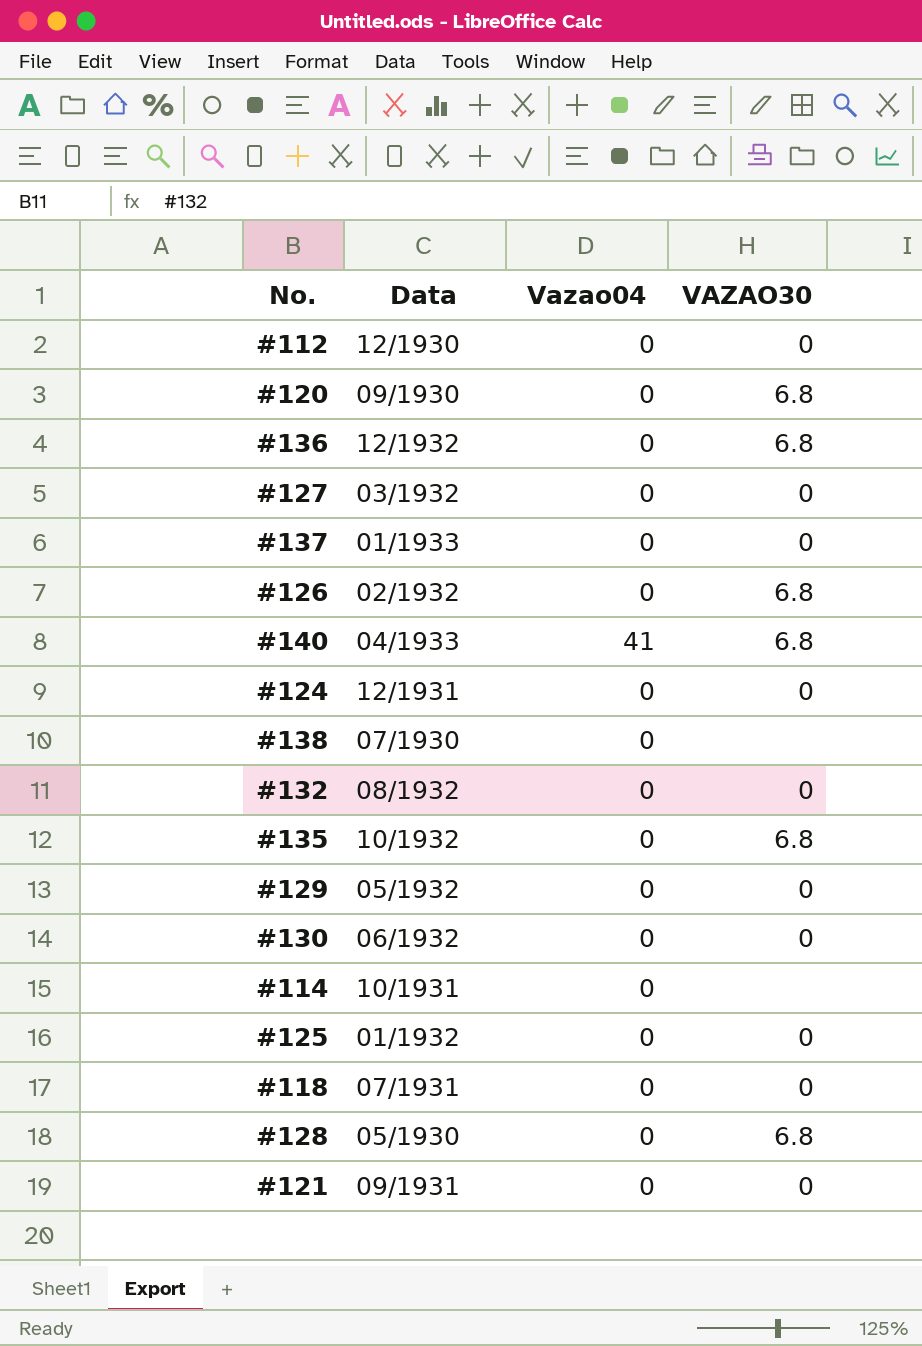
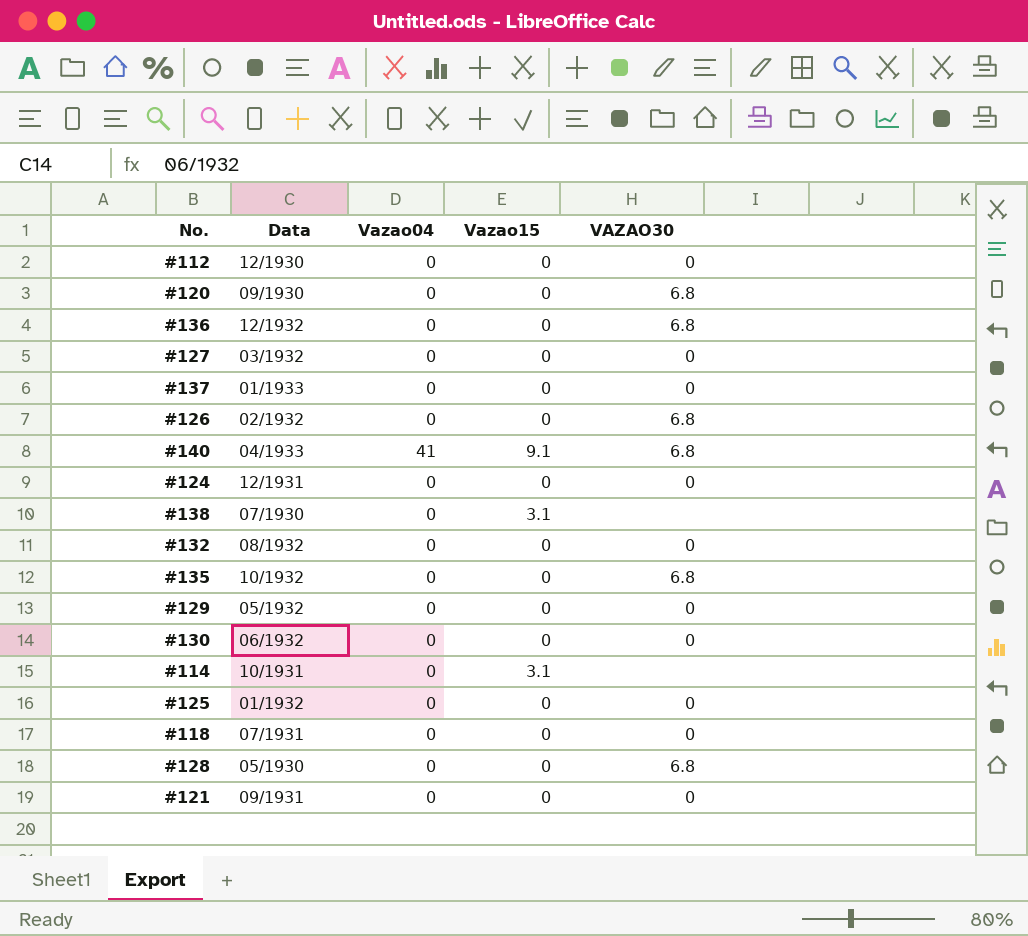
column Vazao15 | position: none -> 4

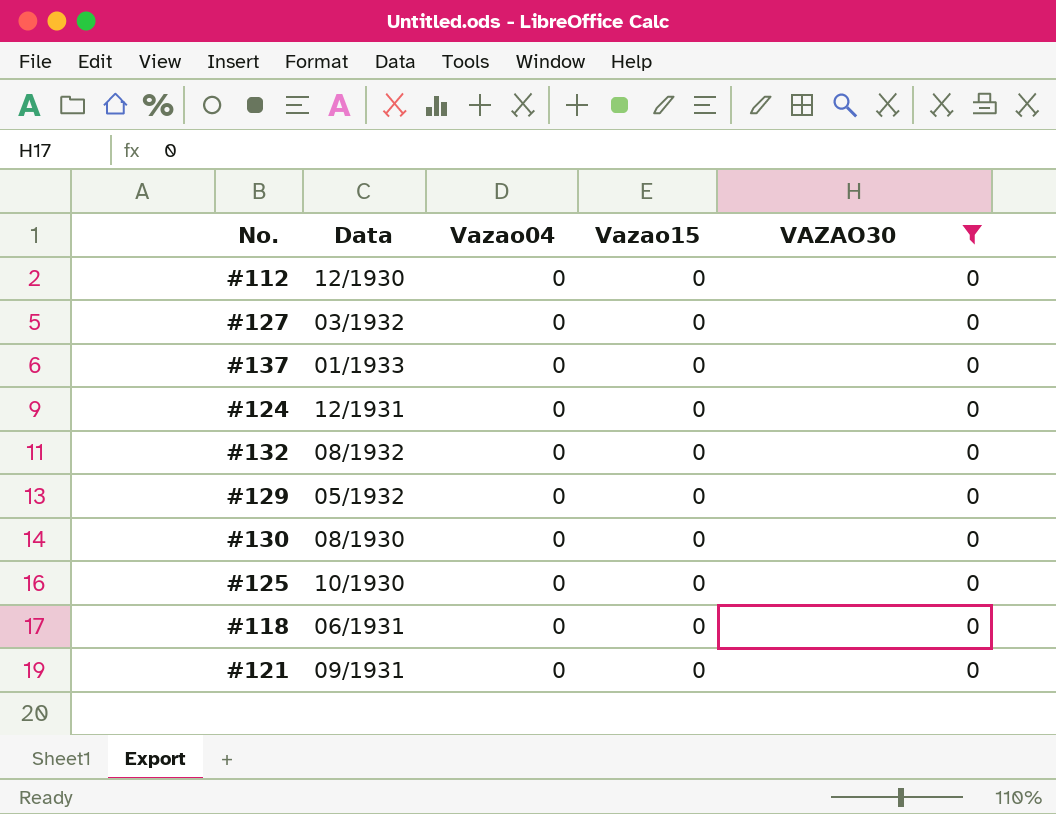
filter: none -> VAZAO30 = 0
#130 | Data: 06/1932 -> 08/1930
#125 | Data: 01/1932 -> 10/1930
#118 | Data: 07/1931 -> 06/1931

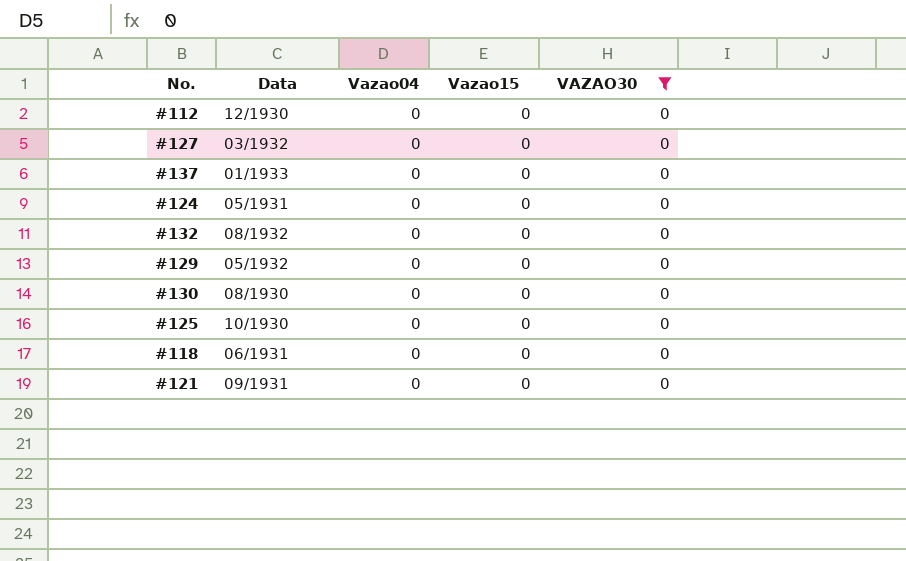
#124 | Data: 12/1931 -> 05/1931

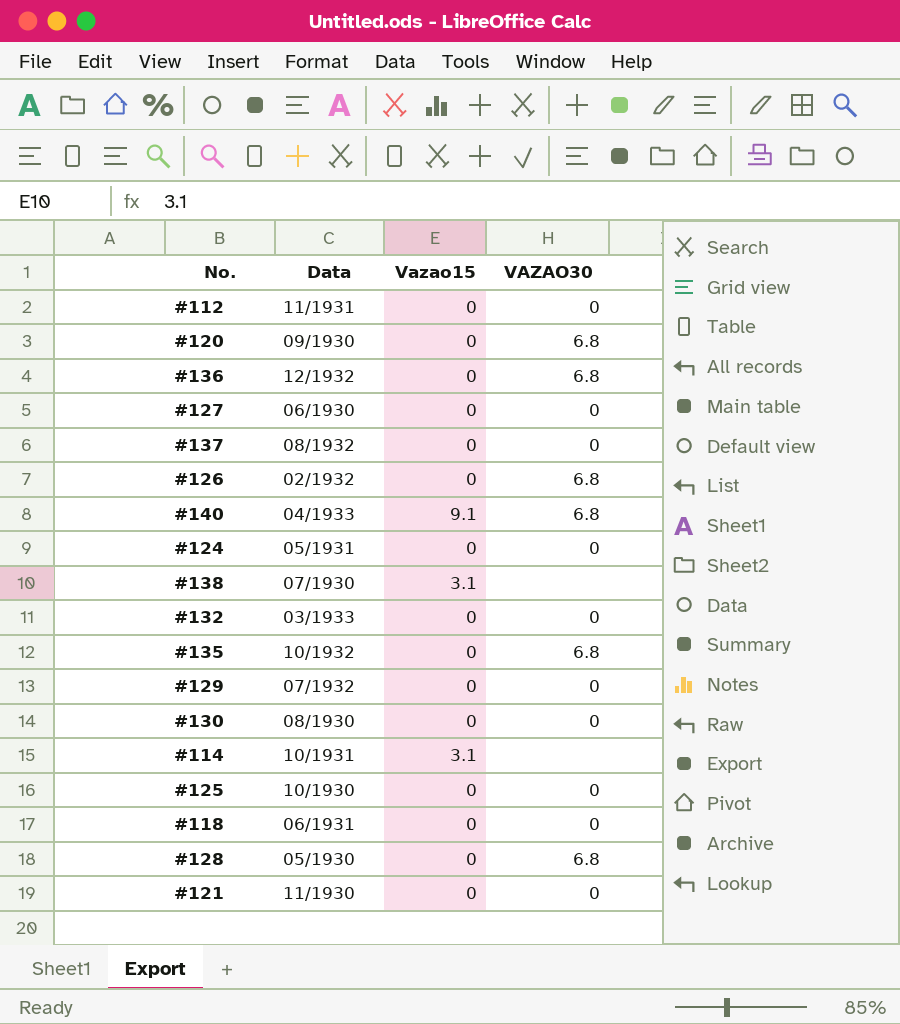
filter: VAZAO30 = 0 -> none
column Vazao04 | position: 3 -> none
#112 | Data: 12/1930 -> 11/1931
#127 | Data: 03/1932 -> 06/1930
#137 | Data: 01/1933 -> 08/1932
#132 | Data: 08/1932 -> 03/1933
#129 | Data: 05/1932 -> 07/1932
#121 | Data: 09/1931 -> 11/1930

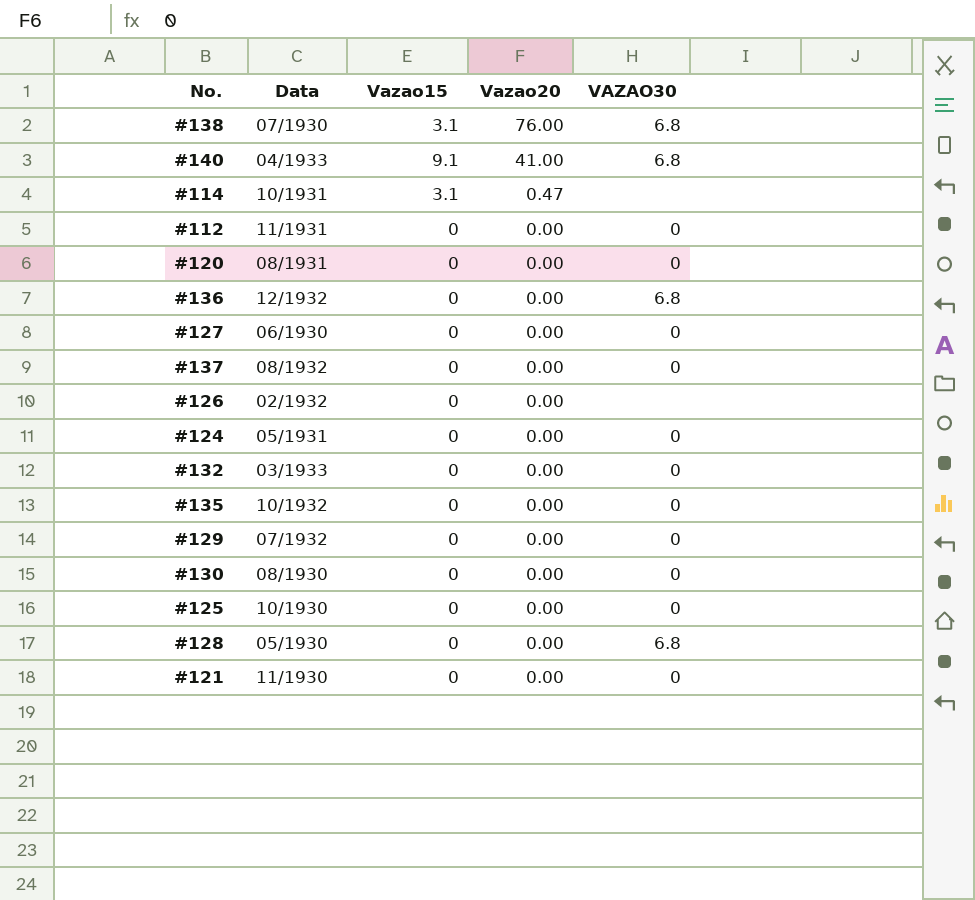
row order: none -> Vazao20 descending
column Vazao20 | position: none -> 4
row #118: 06/1931 | 0 | 0 -> none
#138 | VAZAO30: none -> 6.8
#120 | Data: 09/1930 -> 08/1931
#120 | VAZAO30: 6.8 -> 0
#126 | VAZAO30: 6.8 -> none
#135 | VAZAO30: 6.8 -> 0

